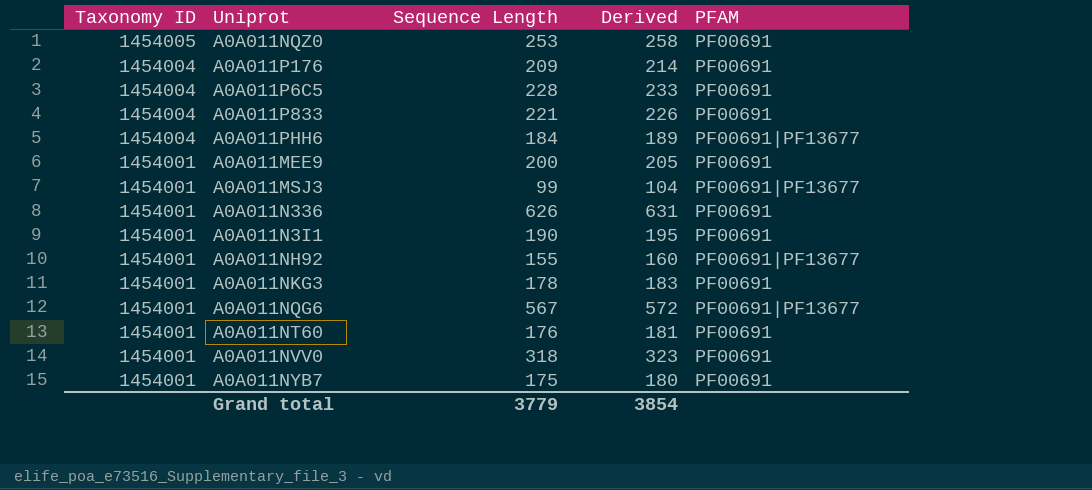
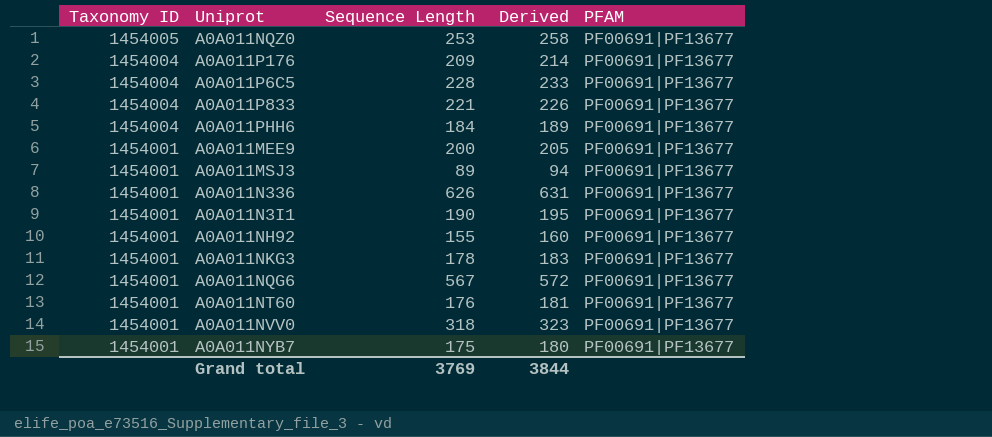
A0A011NQZ0 | PFAM: PF00691 -> PF00691|PF13677
A0A011P176 | PFAM: PF00691 -> PF00691|PF13677
A0A011P6C5 | PFAM: PF00691 -> PF00691|PF13677
A0A011P833 | PFAM: PF00691 -> PF00691|PF13677
A0A011MEE9 | PFAM: PF00691 -> PF00691|PF13677
A0A011MSJ3 | Sequence Length: 99 -> 89
A0A011MSJ3 | Derived: 104 -> 94
A0A011N336 | PFAM: PF00691 -> PF00691|PF13677
A0A011N3I1 | PFAM: PF00691 -> PF00691|PF13677
A0A011NKG3 | PFAM: PF00691 -> PF00691|PF13677
A0A011NT60 | PFAM: PF00691 -> PF00691|PF13677
A0A011NVV0 | PFAM: PF00691 -> PF00691|PF13677
A0A011NYB7 | PFAM: PF00691 -> PF00691|PF13677
Grand total | Sequence Length: 3779 -> 3769
Grand total | Derived: 3854 -> 3844

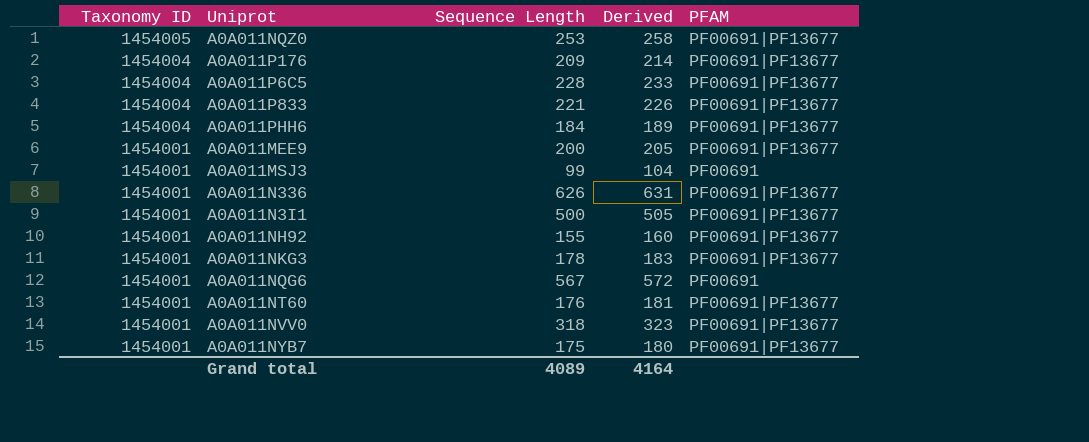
A0A011MSJ3 | Sequence Length: 89 -> 99
A0A011MSJ3 | Derived: 94 -> 104
A0A011MSJ3 | PFAM: PF00691|PF13677 -> PF00691
A0A011N3I1 | Sequence Length: 190 -> 500
A0A011N3I1 | Derived: 195 -> 505
A0A011NQG6 | PFAM: PF00691|PF13677 -> PF00691
Grand total | Sequence Length: 3769 -> 4089
Grand total | Derived: 3844 -> 4164

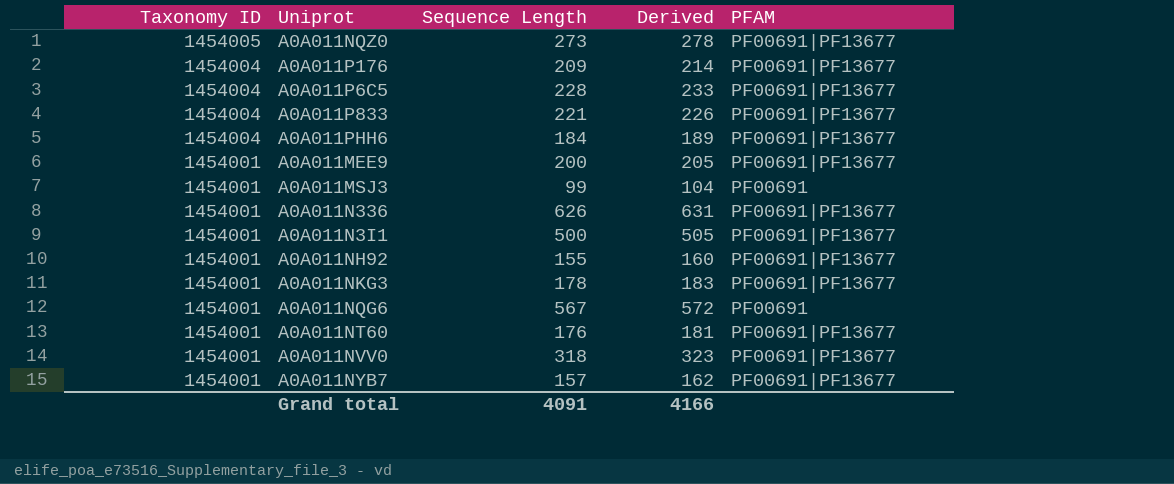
A0A011NQZ0 | Sequence Length: 253 -> 273
A0A011NQZ0 | Derived: 258 -> 278
A0A011NYB7 | Sequence Length: 175 -> 157
A0A011NYB7 | Derived: 180 -> 162
Grand total | Sequence Length: 4089 -> 4091
Grand total | Derived: 4164 -> 4166

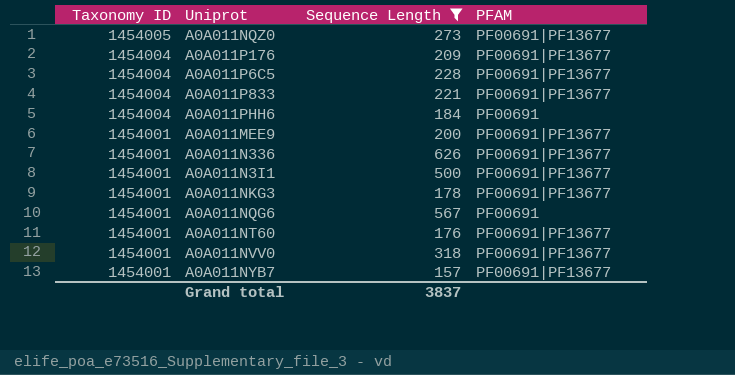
filter: none -> Sequence Length >= 157
column Derived | formula: [Sequence Length] + 5 -> none
A0A011PHH6 | PFAM: PF00691|PF13677 -> PF00691
Grand total | Sequence Length: 4091 -> 3837

